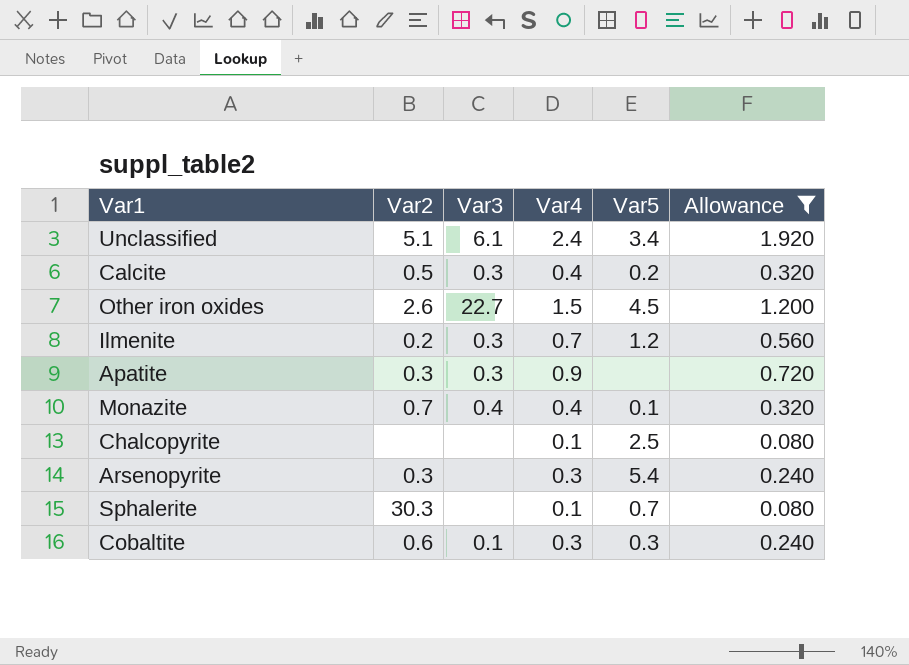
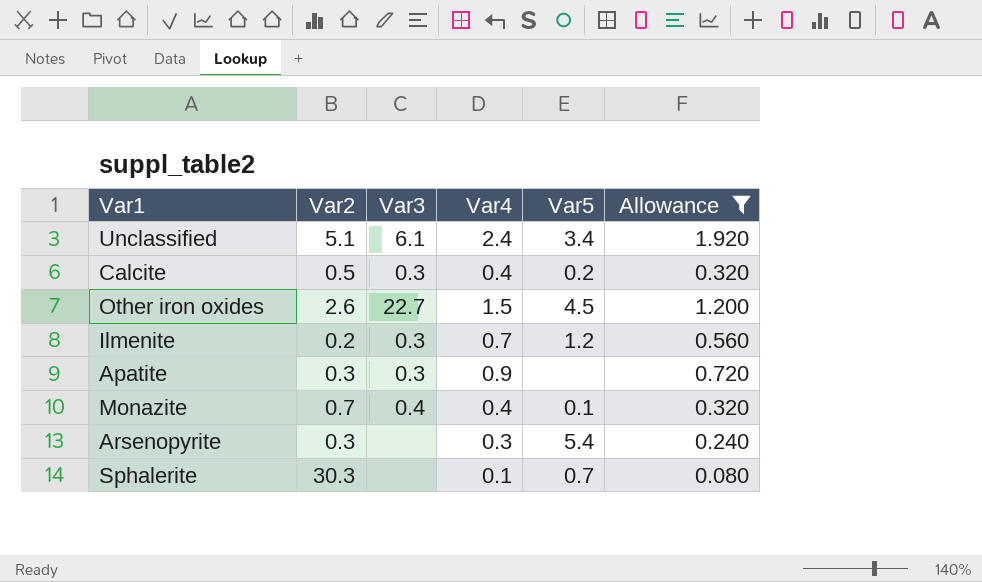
row Chalcopyrite: none | none | 0.1 | 2.5 | 0.080 -> none
row Cobaltite: 0.6 | 0.1 | 0.3 | 0.3 | 0.240 -> none

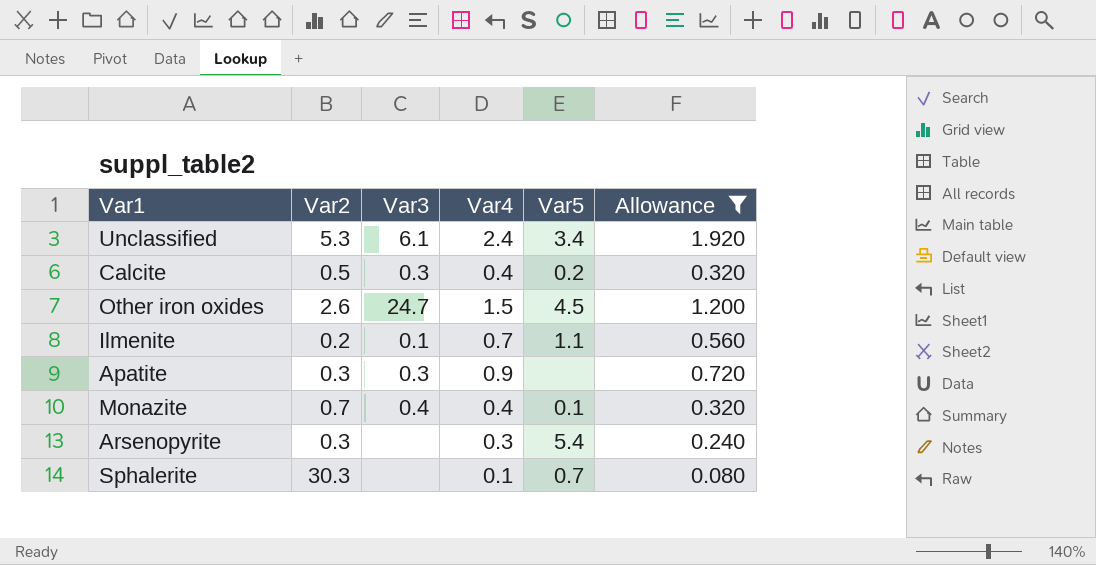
Unclassified | Var2: 5.1 -> 5.3
Other iron oxides | Var3: 22.7 -> 24.7
Ilmenite | Var3: 0.3 -> 0.1
Ilmenite | Var5: 1.2 -> 1.1

